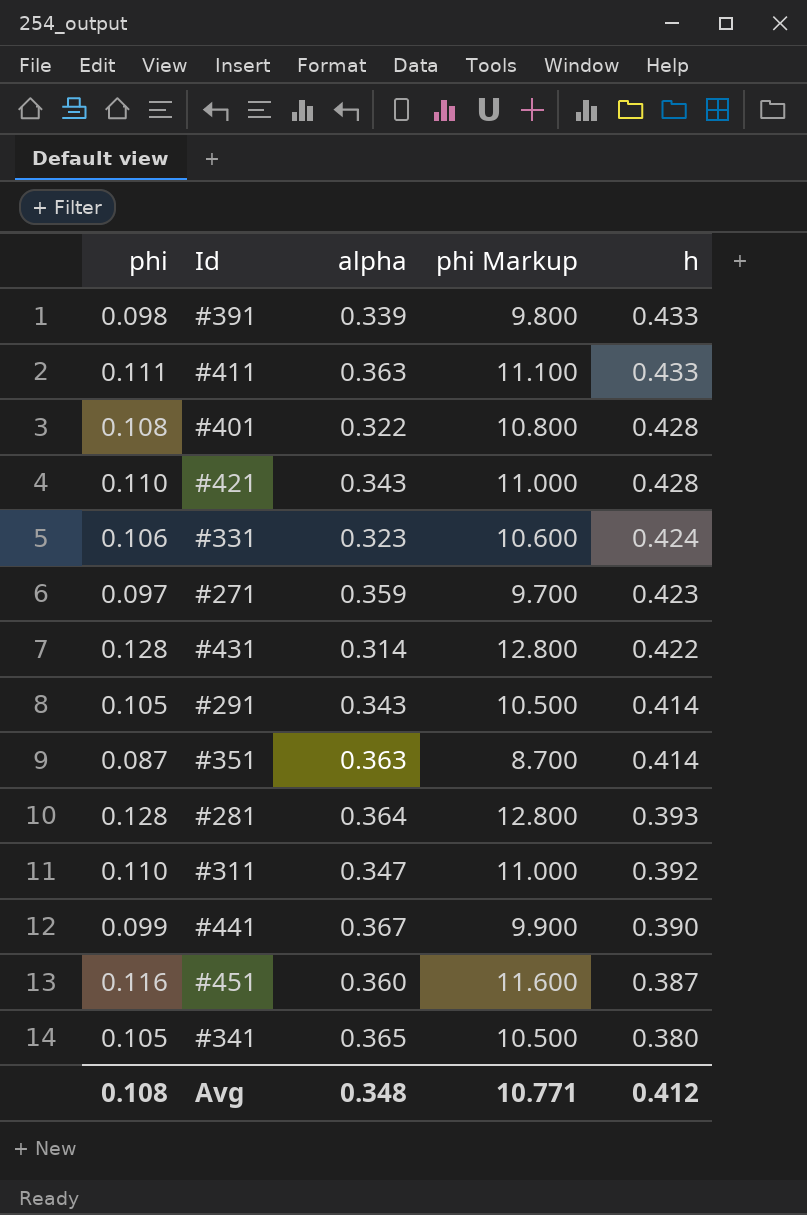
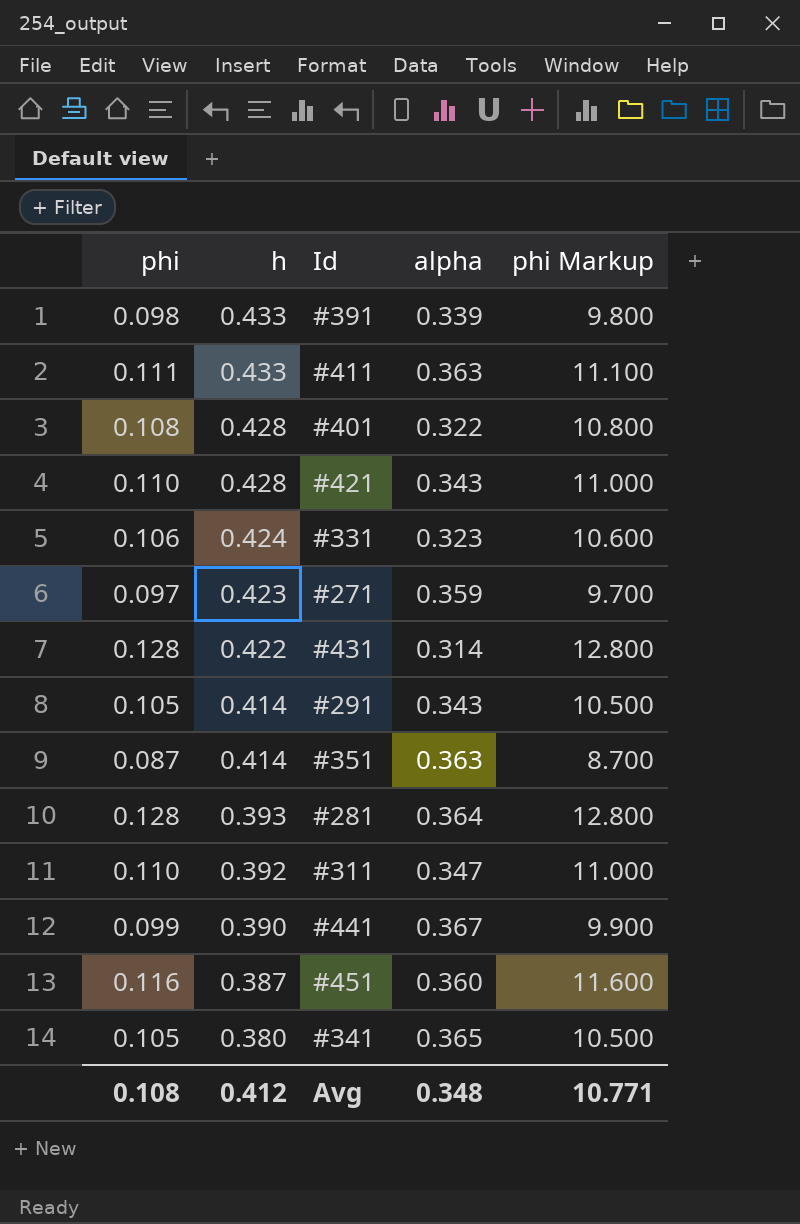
column h | position: 5 -> 2

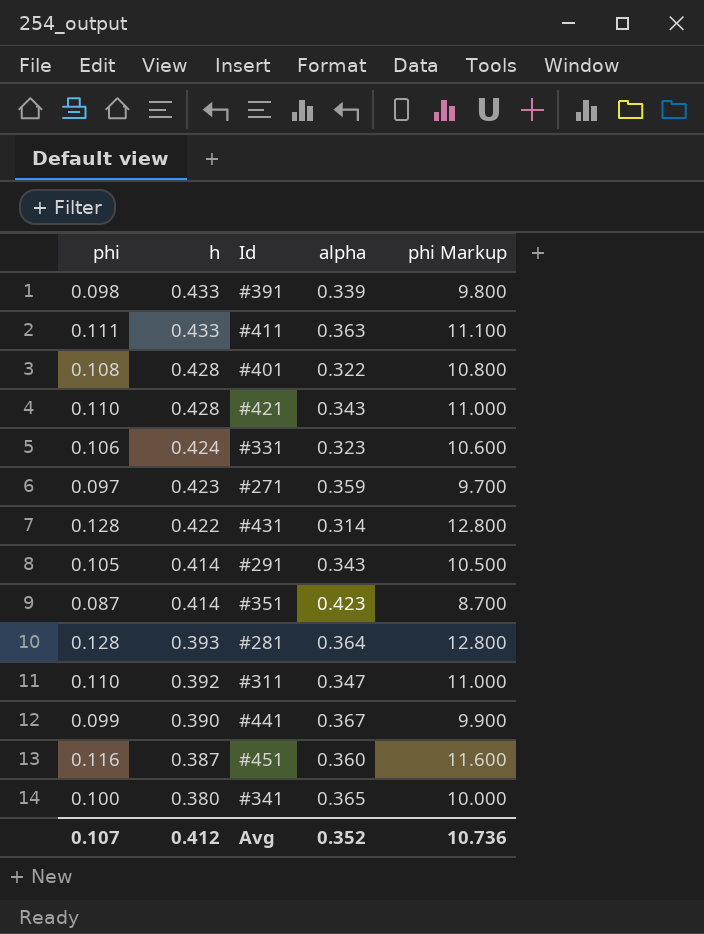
#351 | alpha: 0.363 -> 0.423
#341 | phi: 0.105 -> 0.100
#341 | phi Markup: 10.500 -> 10.000
Avg | phi: 0.108 -> 0.107
Avg | alpha: 0.348 -> 0.352
Avg | phi Markup: 10.771 -> 10.736

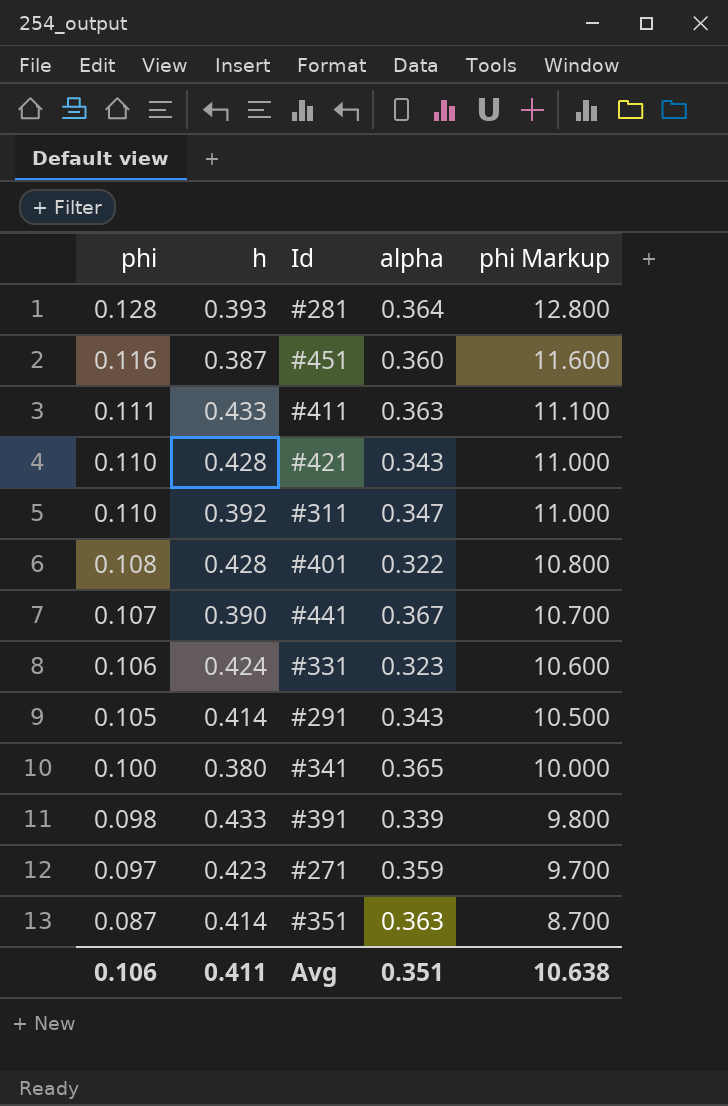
row order: h descending -> phi descending
row #431: 0.128 | 0.422 | 0.314 | 12.800 -> none
#441 | phi: 0.099 -> 0.107
#441 | phi Markup: 9.900 -> 10.700
#351 | alpha: 0.423 -> 0.363
Avg | phi: 0.107 -> 0.106
Avg | h: 0.412 -> 0.411
Avg | alpha: 0.352 -> 0.351
Avg | phi Markup: 10.736 -> 10.638

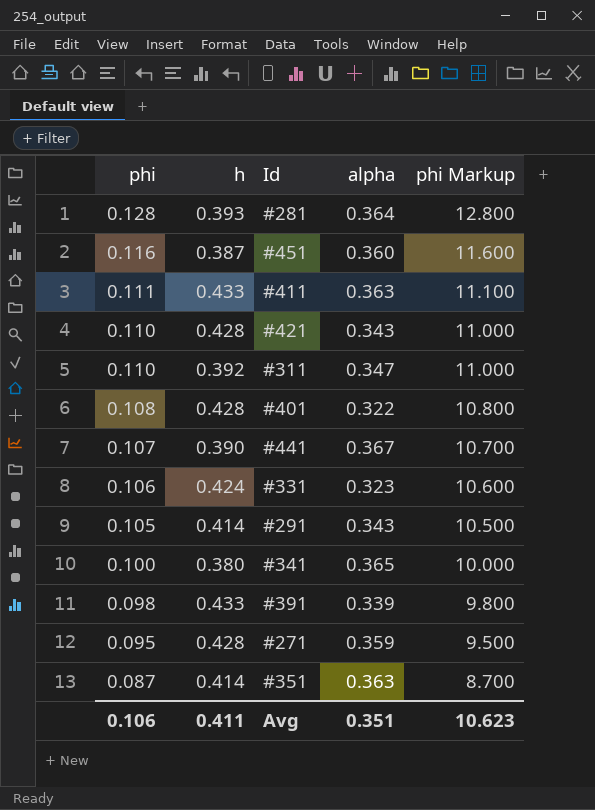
#271 | phi: 0.097 -> 0.095
#271 | h: 0.423 -> 0.428
#271 | phi Markup: 9.700 -> 9.500
Avg | phi Markup: 10.638 -> 10.623

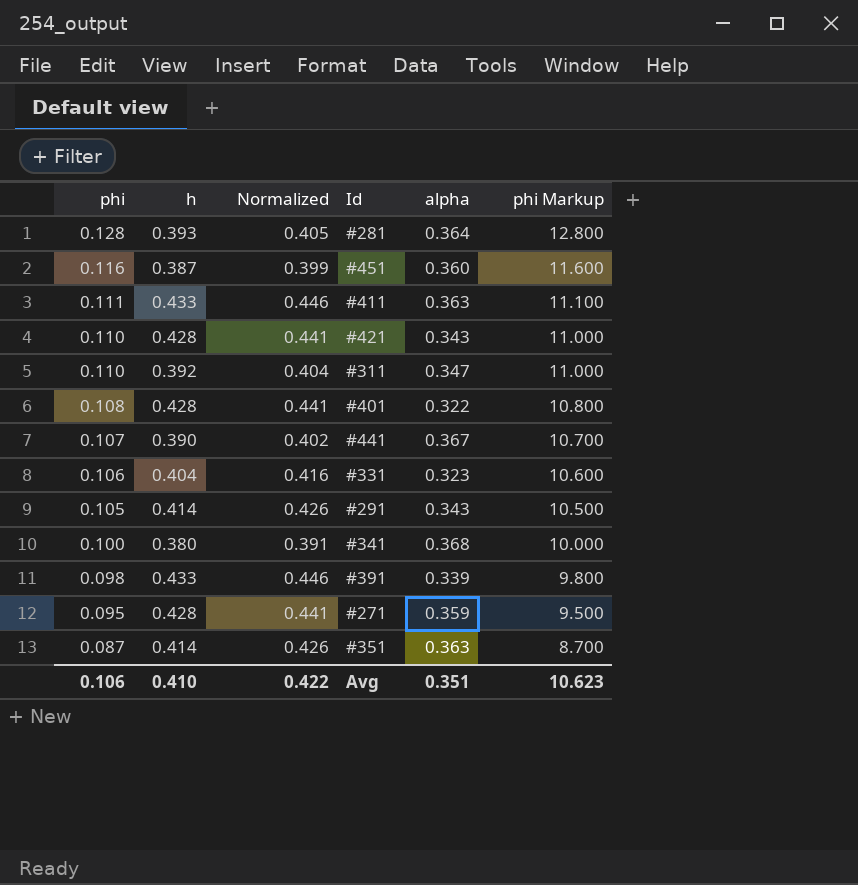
column Normalized | formula: none -> [h] * 1.03
#331 | h: 0.424 -> 0.404
#341 | alpha: 0.365 -> 0.368
Avg | h: 0.411 -> 0.410

